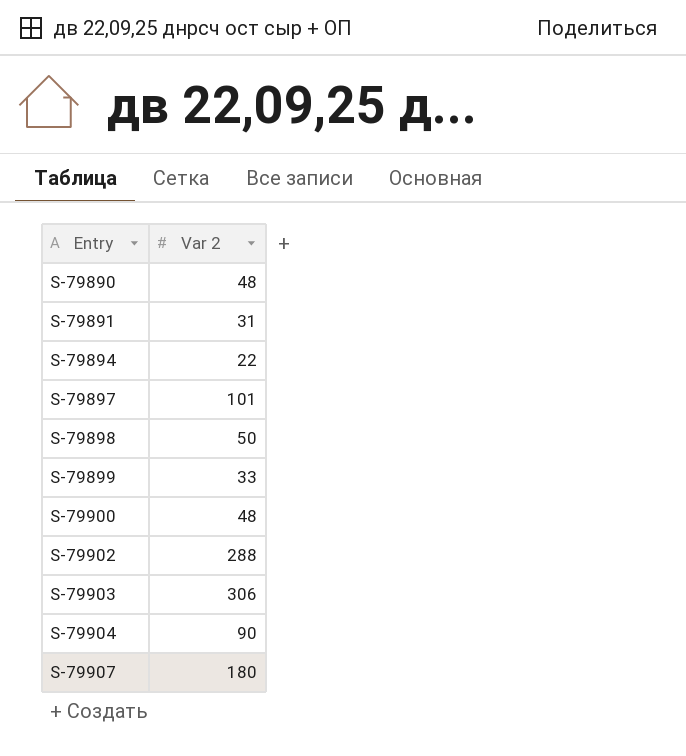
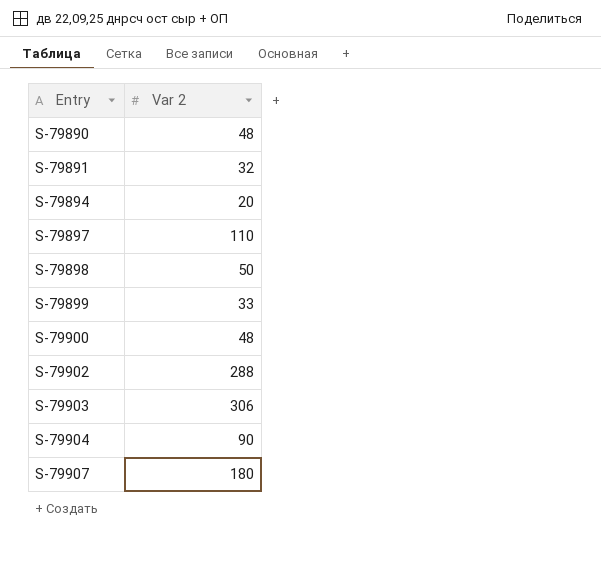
S-79891 | Var 2: 31 -> 32
S-79894 | Var 2: 22 -> 20
S-79897 | Var 2: 101 -> 110

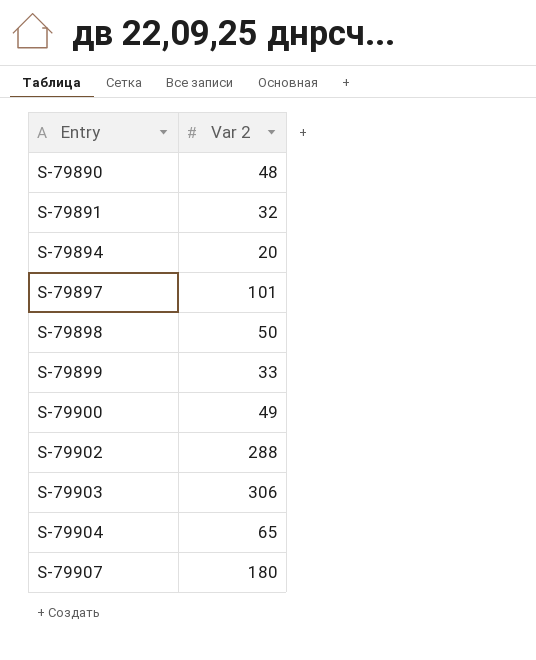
S-79897 | Var 2: 110 -> 101
S-79900 | Var 2: 48 -> 49
S-79904 | Var 2: 90 -> 65

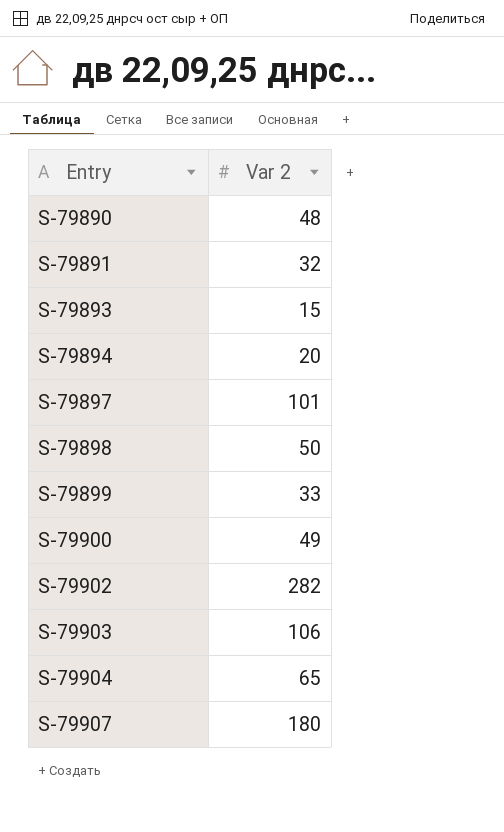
row S-79893: none -> 15
S-79902 | Var 2: 288 -> 282
S-79903 | Var 2: 306 -> 106

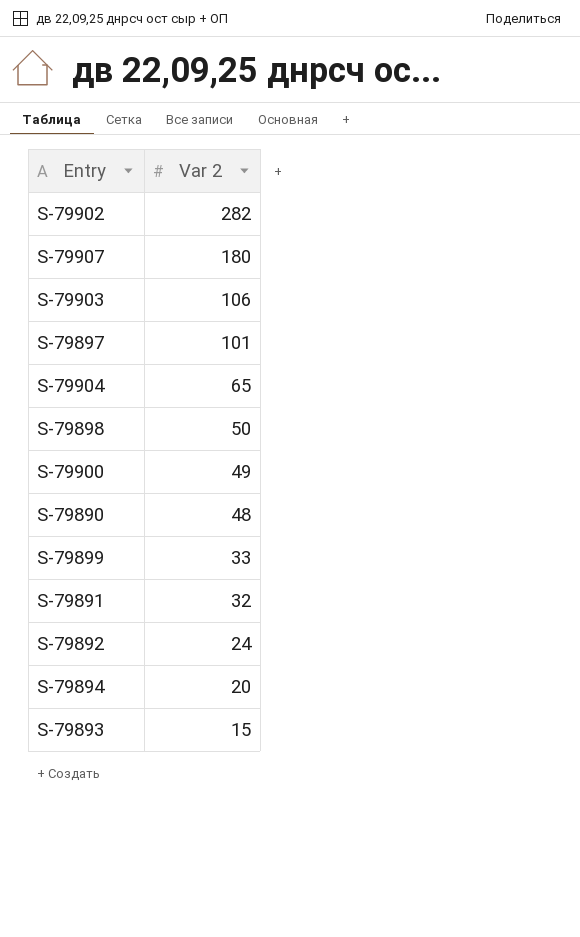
row order: Entry ascending -> Var 2 descending
row S-79892: none -> 24

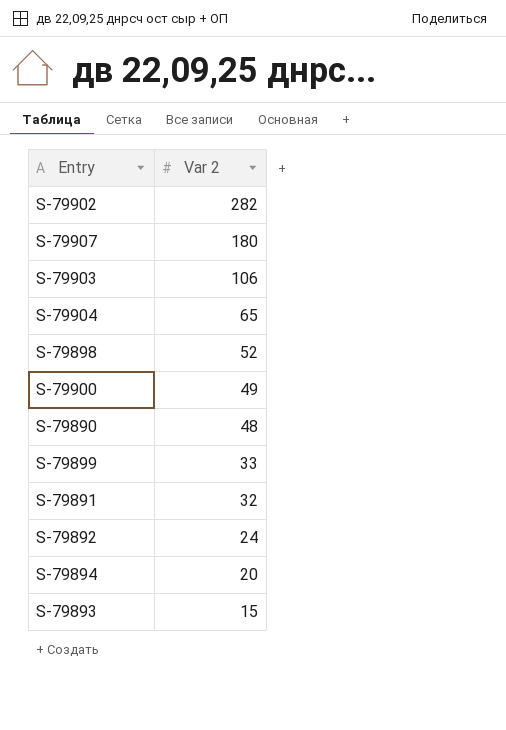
row S-79897: 101 -> none
S-79898 | Var 2: 50 -> 52

